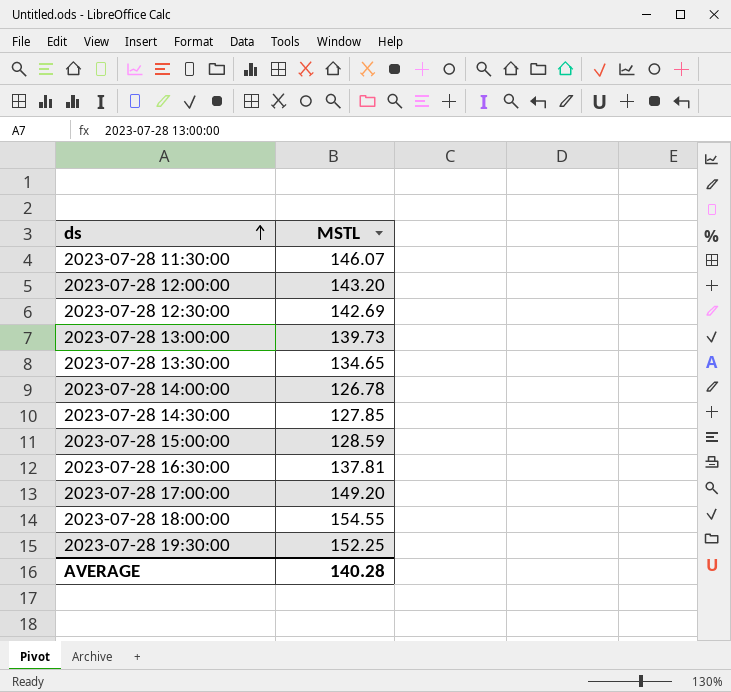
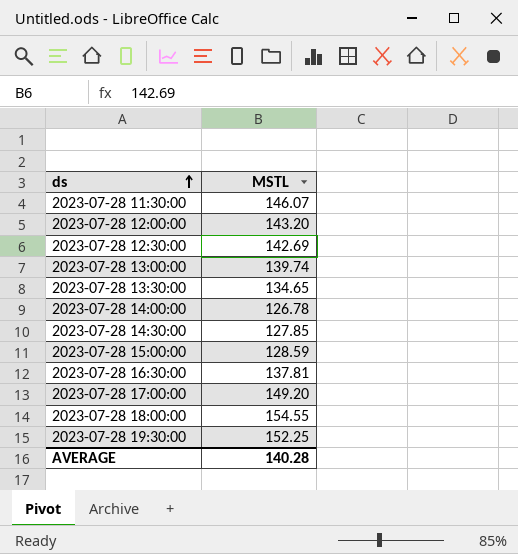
2023-07-28 13:00:00 | MSTL: 139.73 -> 139.74

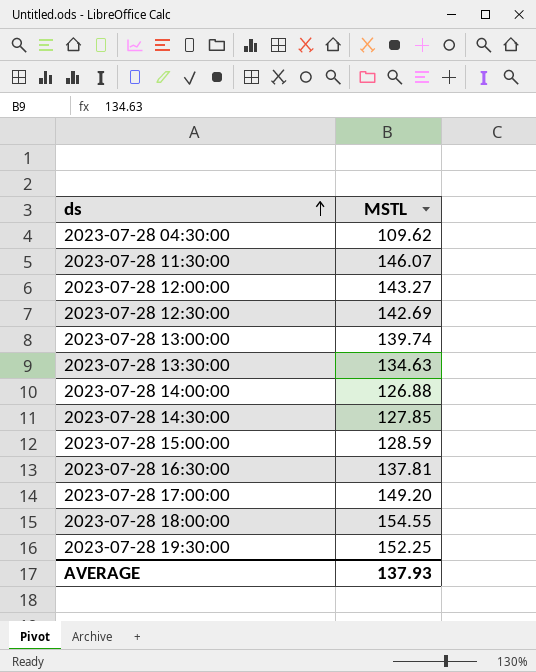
row 2023-07-28 04:30:00: none -> 109.62
2023-07-28 12:00:00 | MSTL: 143.20 -> 143.27
2023-07-28 13:30:00 | MSTL: 134.65 -> 134.63
2023-07-28 14:00:00 | MSTL: 126.78 -> 126.88
AVERAGE | MSTL: 140.28 -> 137.93

